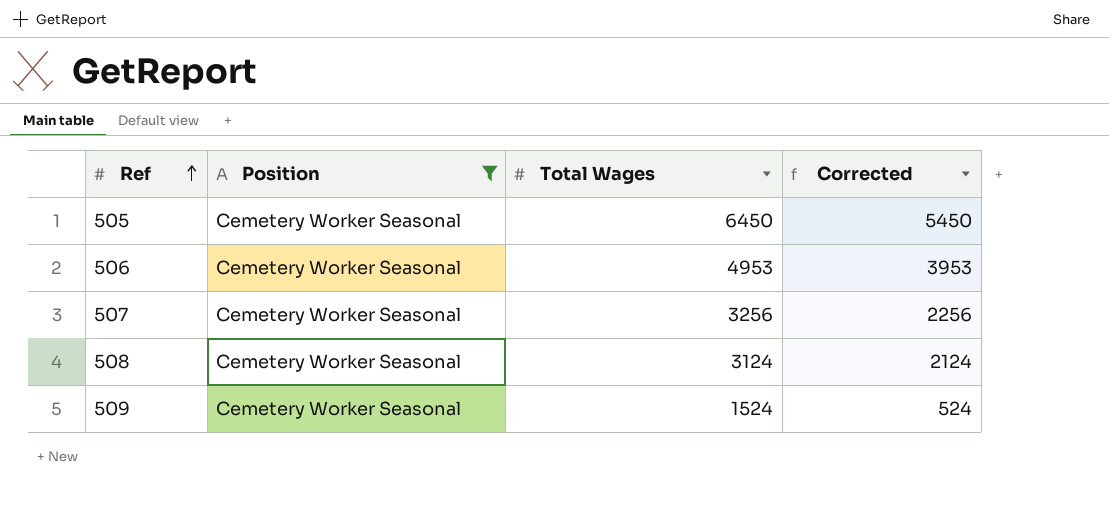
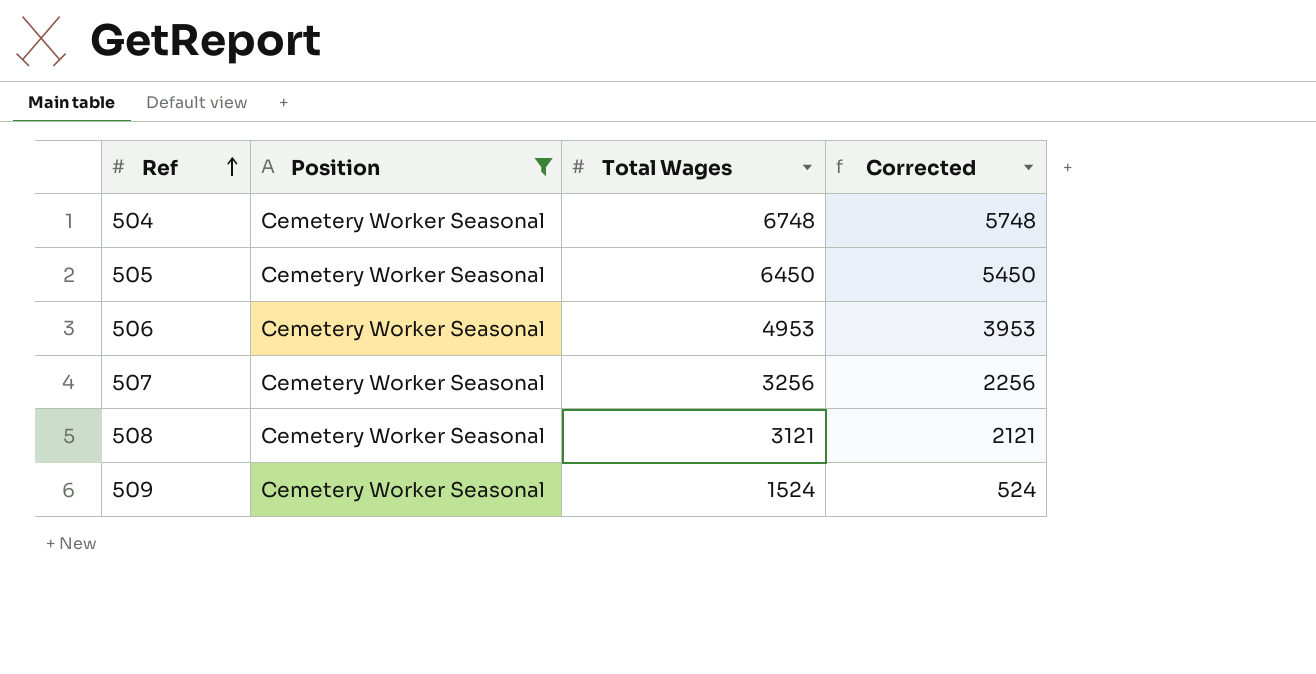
row 504: none -> Cemetery Worker Seasonal | 6748 | 5748
508 | Total Wages: 3124 -> 3121
508 | Corrected: 2124 -> 2121

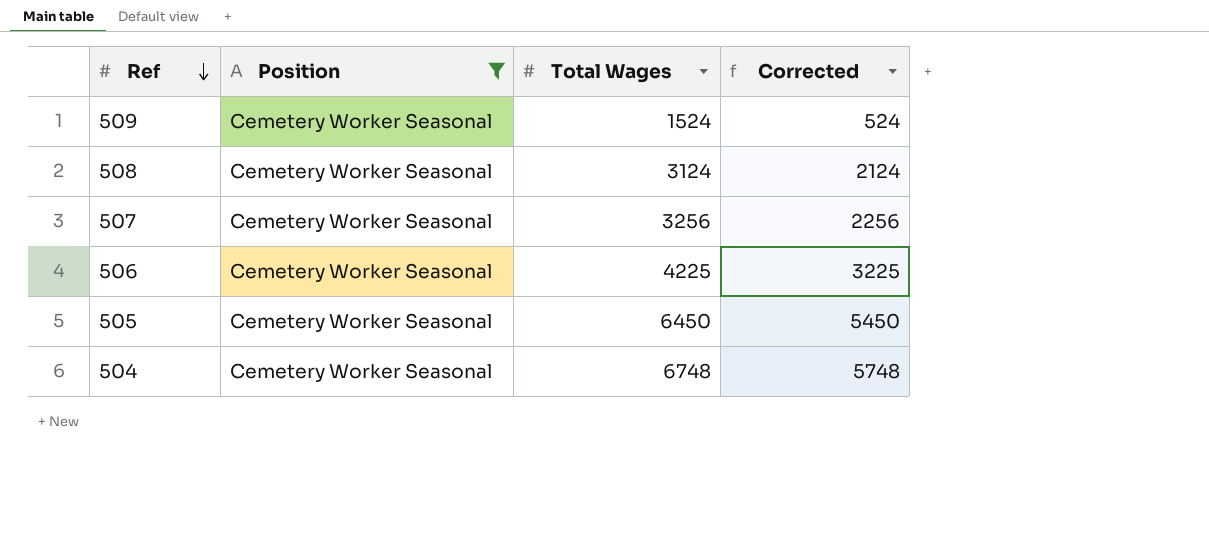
row order: Ref ascending -> Ref descending
508 | Total Wages: 3121 -> 3124
508 | Corrected: 2121 -> 2124
506 | Total Wages: 4953 -> 4225
506 | Corrected: 3953 -> 3225

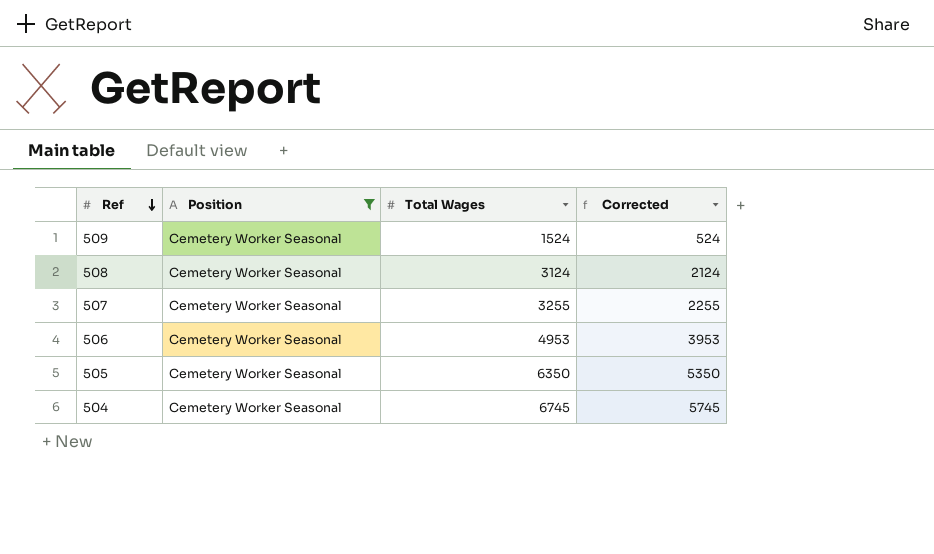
507 | Total Wages: 3256 -> 3255
507 | Corrected: 2256 -> 2255
506 | Total Wages: 4225 -> 4953
506 | Corrected: 3225 -> 3953
505 | Total Wages: 6450 -> 6350
505 | Corrected: 5450 -> 5350
504 | Total Wages: 6748 -> 6745
504 | Corrected: 5748 -> 5745

